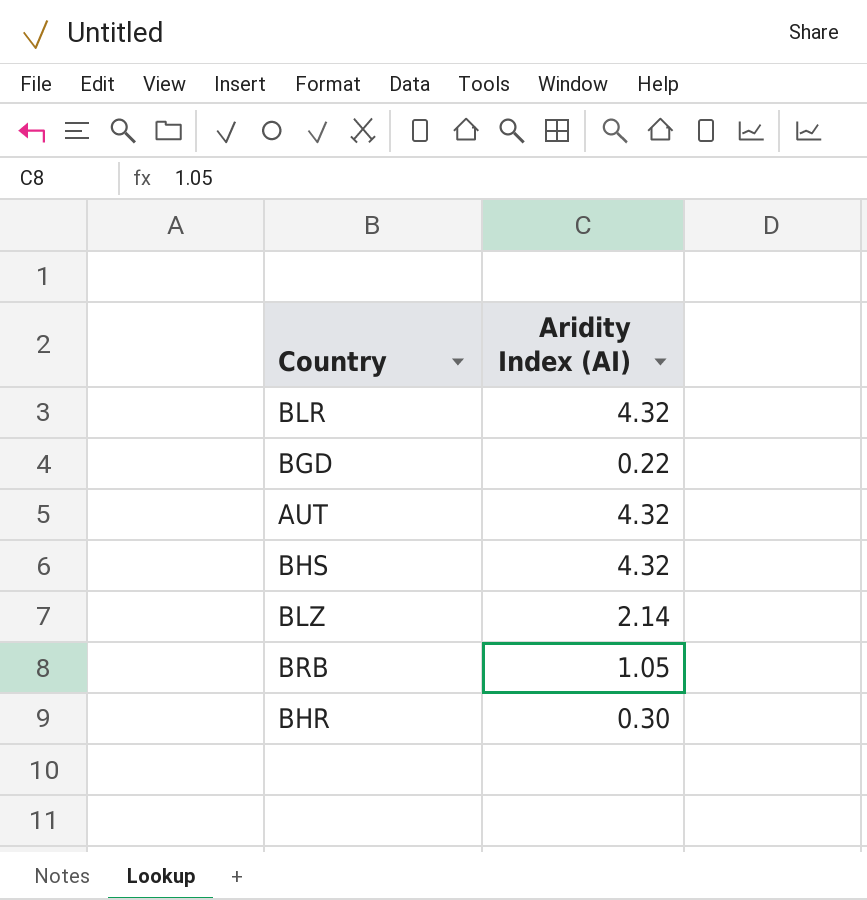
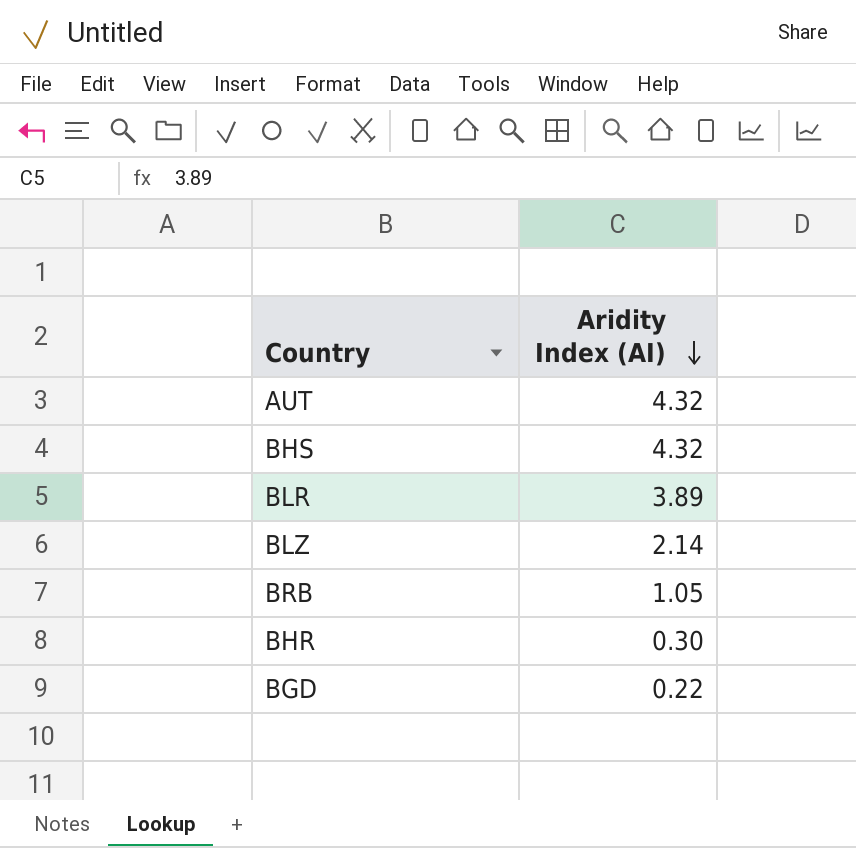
row order: none -> Aridity Index (AI) descending
BLR | Aridity Index (AI): 4.32 -> 3.89

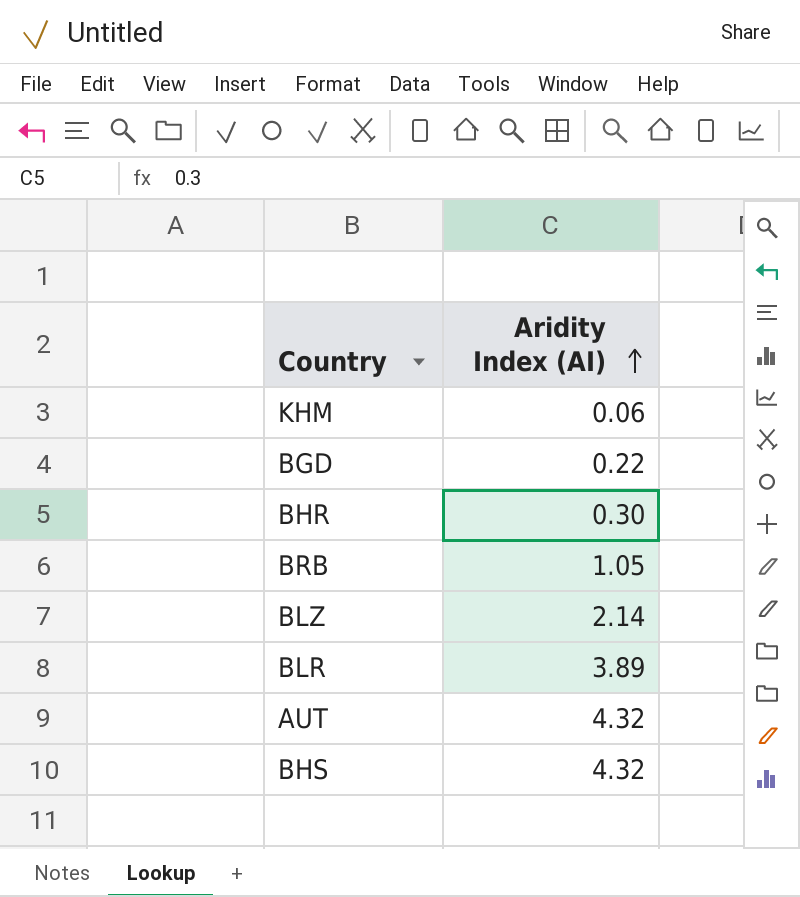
row order: Aridity Index (AI) descending -> Aridity Index (AI) ascending
row KHM: none -> 0.06

